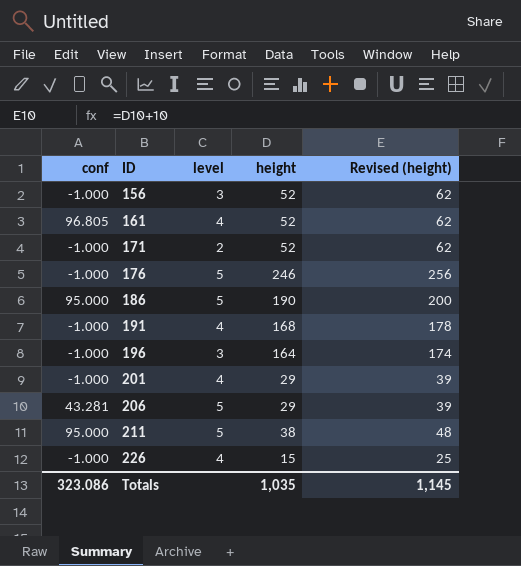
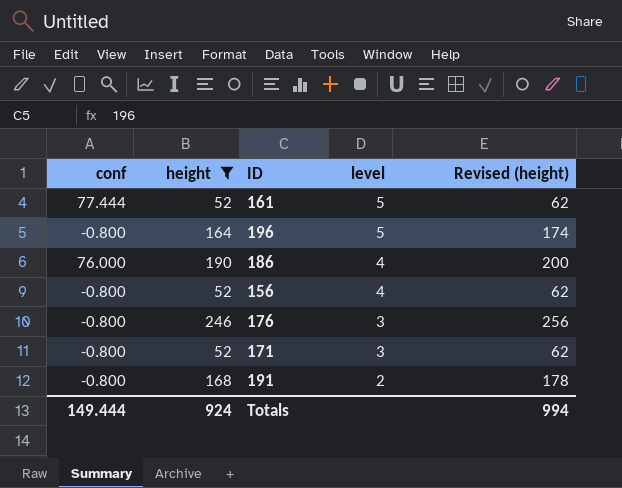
filter: none -> height >= 52
row order: ID ascending -> level descending
column height | position: 4 -> 2
161 | conf: 96.805 -> 77.444
161 | level: 4 -> 5
196 | conf: -1.000 -> -0.800
196 | level: 3 -> 5
186 | conf: 95.000 -> 76.000
186 | level: 5 -> 4
156 | conf: -1.000 -> -0.800
156 | level: 3 -> 4
176 | conf: -1.000 -> -0.800
176 | level: 5 -> 3
171 | conf: -1.000 -> -0.800
171 | level: 2 -> 3
191 | conf: -1.000 -> -0.800
191 | level: 4 -> 2
Totals | conf: 323.086 -> 149.444
Totals | height: 1,035 -> 924
Totals | Revised (height): 1,145 -> 994

